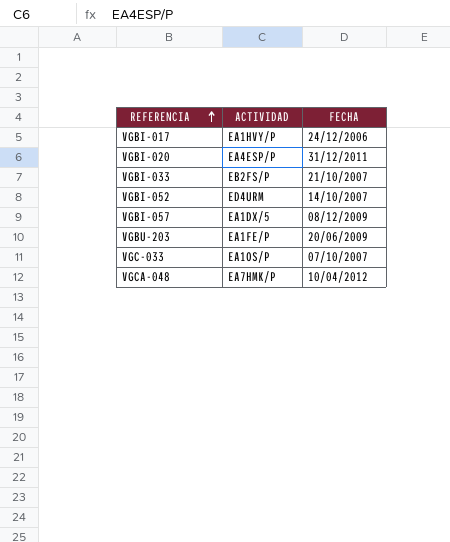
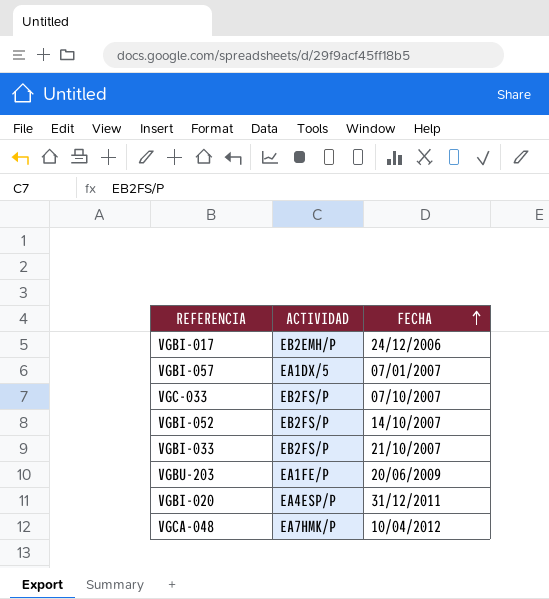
row order: REFERENCIA ascending -> FECHA ascending
VGBI-017 | ACTIVIDAD: EA1HVY/P -> EB2EMH/P
VGBI-057 | FECHA: 08/12/2009 -> 07/01/2007
VGC-033 | ACTIVIDAD: EA1OS/P -> EB2FS/P
VGBI-052 | ACTIVIDAD: ED4URM -> EB2FS/P

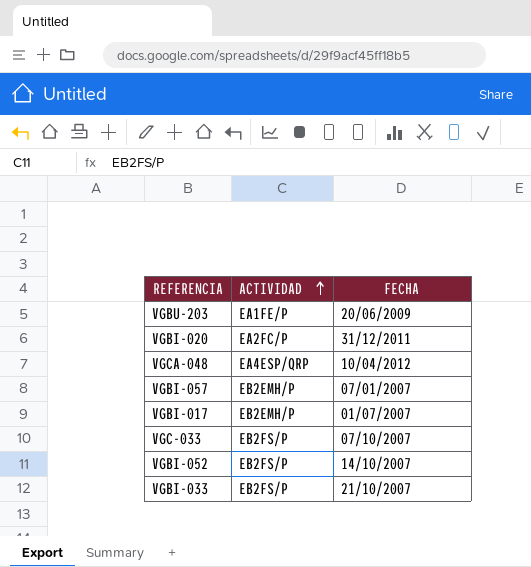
row order: FECHA ascending -> ACTIVIDAD ascending
VGBI-020 | ACTIVIDAD: EA4ESP/P -> EA2FC/P
VGCA-048 | ACTIVIDAD: EA7HMK/P -> EA4ESP/QRP
VGBI-057 | ACTIVIDAD: EA1DX/5 -> EB2EMH/P
VGBI-017 | FECHA: 24/12/2006 -> 01/07/2007

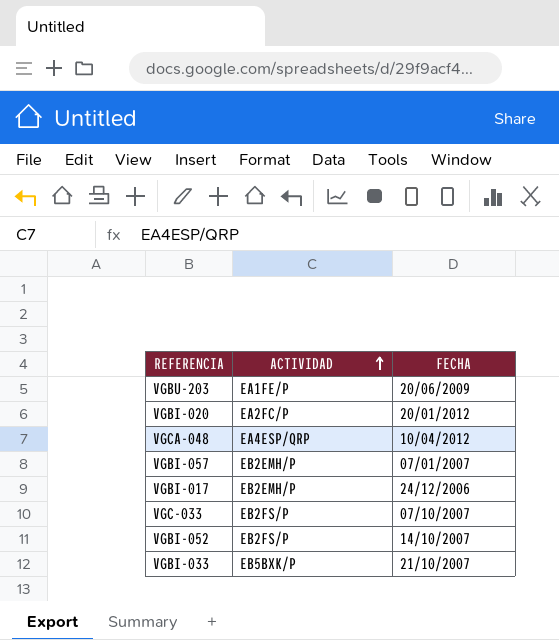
VGBI-020 | FECHA: 31/12/2011 -> 20/01/2012
VGBI-017 | FECHA: 01/07/2007 -> 24/12/2006
VGBI-033 | ACTIVIDAD: EB2FS/P -> EB5BXK/P

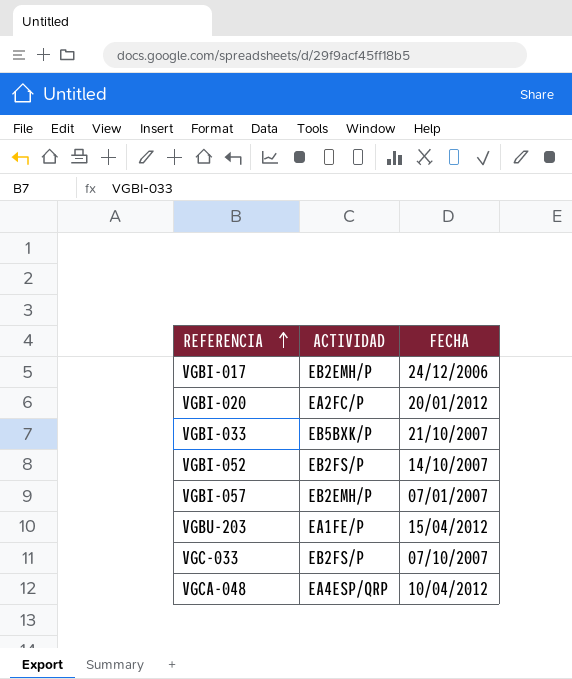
row order: ACTIVIDAD ascending -> REFERENCIA ascending
VGBU-203 | FECHA: 20/06/2009 -> 15/04/2012

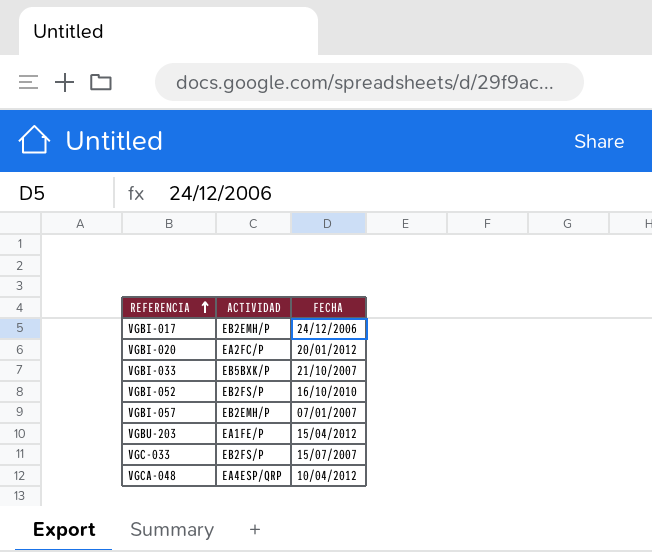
VGBI-052 | FECHA: 14/10/2007 -> 16/10/2010
VGC-033 | FECHA: 07/10/2007 -> 15/07/2007

